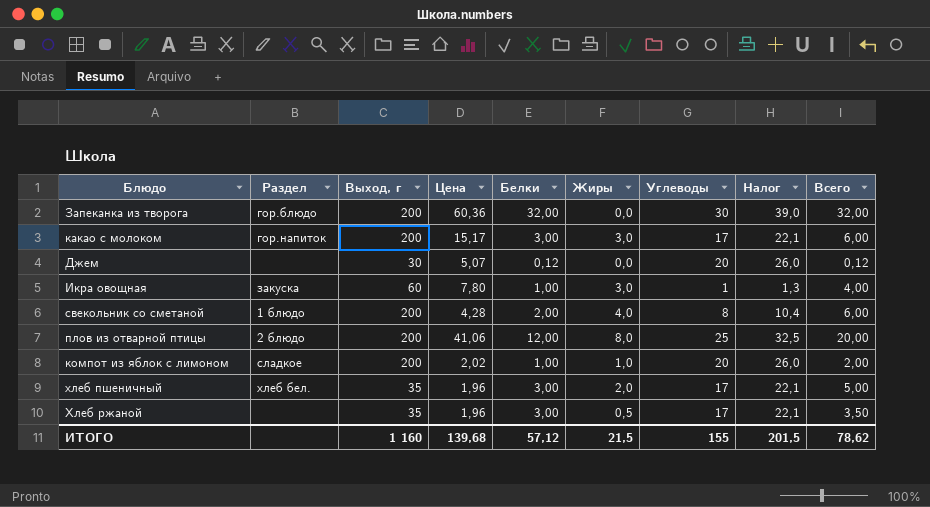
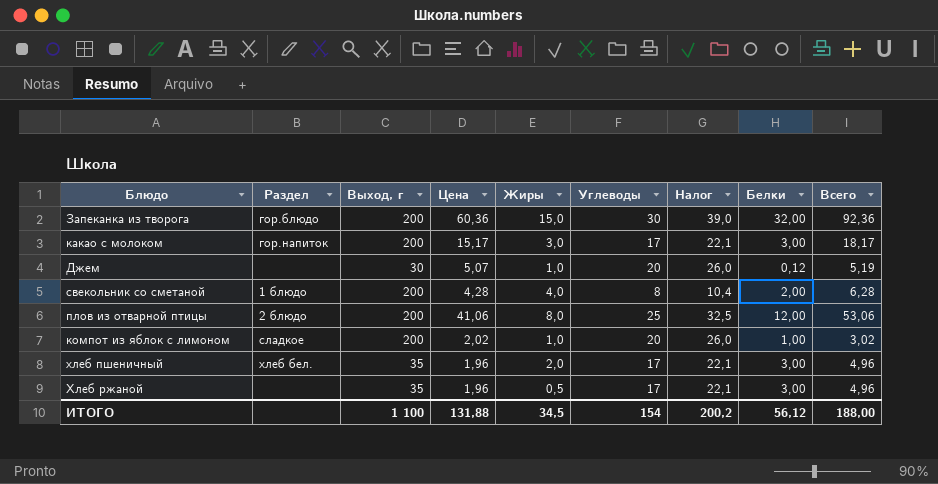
column Белки | position: 5 -> 8
column Всего | formula: [Белки] + [Жиры] -> [Цена] + [Белки]
row Икра овощная: закуска | 60 | 7,80 | 1,00 | 3,0 | 1 | 1,3 | 4,00 -> none
Запеканка из творога | Жиры: 0,0 -> 15,0
Джем | Жиры: 0,0 -> 1,0
ИТОГО | Выход, г: 1 160 -> 1 100
ИТОГО | Цена: 139,68 -> 131,88
ИТОГО | Жиры: 21,5 -> 34,5
ИТОГО | Углеводы: 155 -> 154
ИТОГО | Налог: 201,5 -> 200,2
ИТОГО | Белки: 57,12 -> 56,12
ИТОГО | Всего: 78,62 -> 188,00

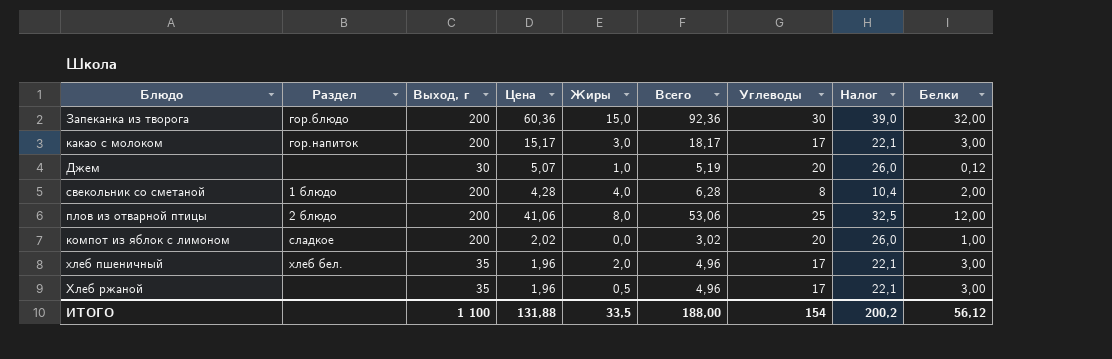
column Всего | position: 9 -> 6
компот из яблок с лимоном | Жиры: 1,0 -> 0,0
ИТОГО | Жиры: 34,5 -> 33,5

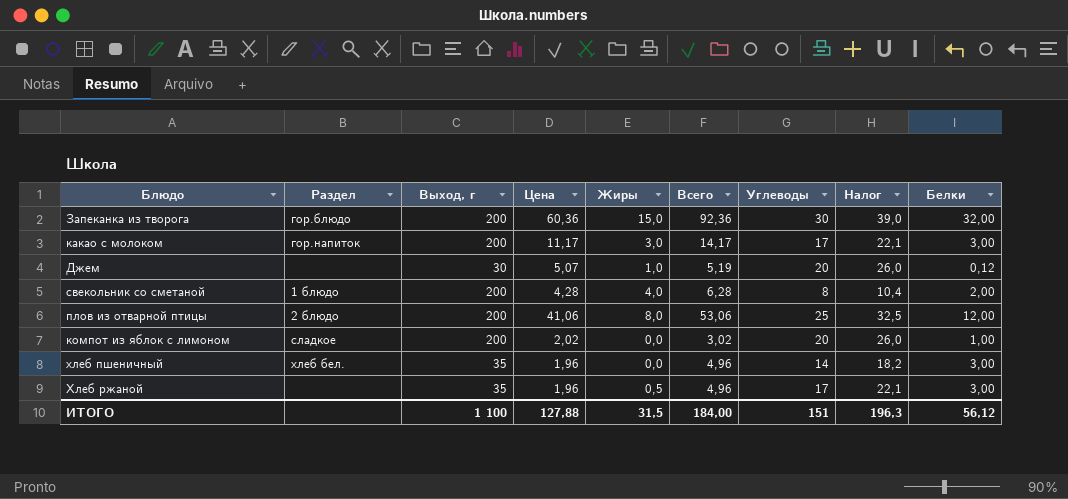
какао с молоком | Цена: 15,17 -> 11,17
какао с молоком | Всего: 18,17 -> 14,17
хлеб пшеничный | Жиры: 2,0 -> 0,0
хлеб пшеничный | Углеводы: 17 -> 14
хлеб пшеничный | Налог: 22,1 -> 18,2
ИТОГО | Цена: 131,88 -> 127,88
ИТОГО | Жиры: 33,5 -> 31,5
ИТОГО | Всего: 188,00 -> 184,00
ИТОГО | Углеводы: 154 -> 151
ИТОГО | Налог: 200,2 -> 196,3

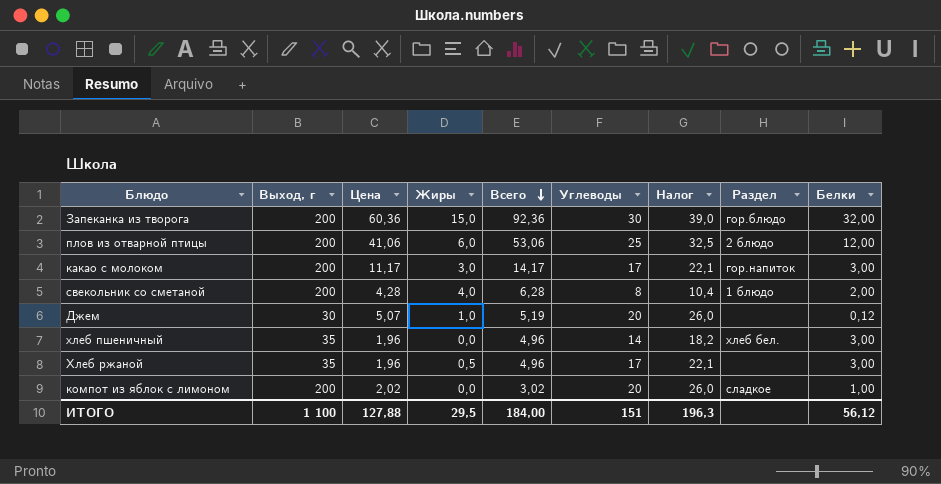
row order: none -> Всего descending
column Раздел | position: 2 -> 8
плов из отварной птицы | Жиры: 8,0 -> 6,0
ИТОГО | Жиры: 31,5 -> 29,5

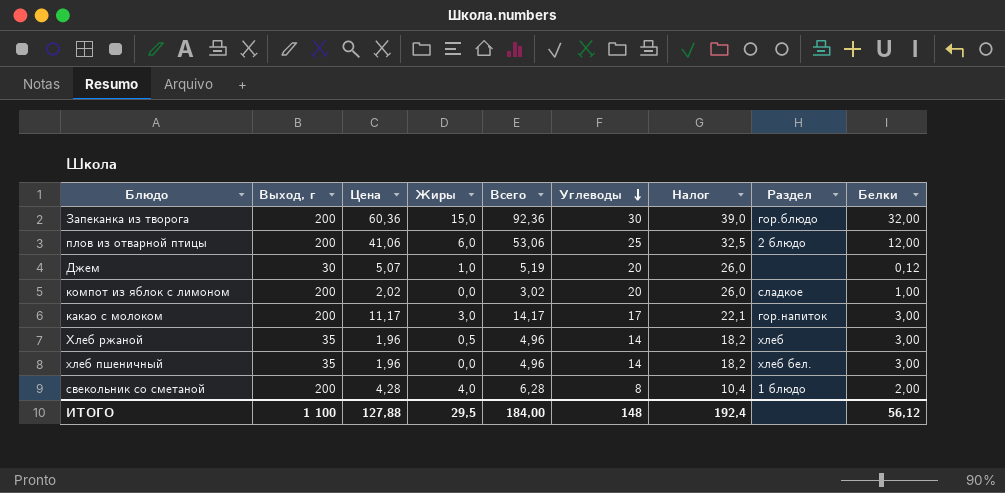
row order: Всего descending -> Углеводы descending
Хлеб ржаной | Углеводы: 17 -> 14
Хлеб ржаной | Налог: 22,1 -> 18,2
Хлеб ржаной | Раздел: none -> хлеб
ИТОГО | Углеводы: 151 -> 148
ИТОГО | Налог: 196,3 -> 192,4

